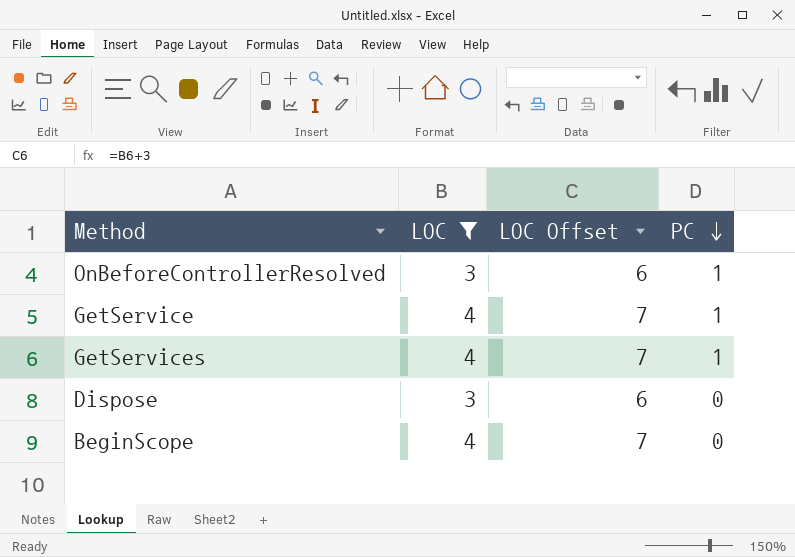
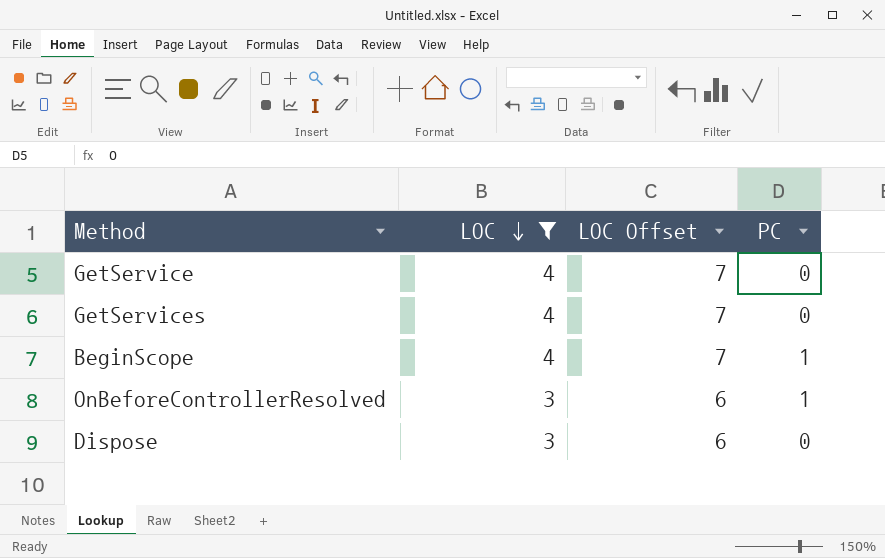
row order: PC descending -> LOC descending
GetService | PC: 1 -> 0
GetServices | PC: 1 -> 0
BeginScope | PC: 0 -> 1

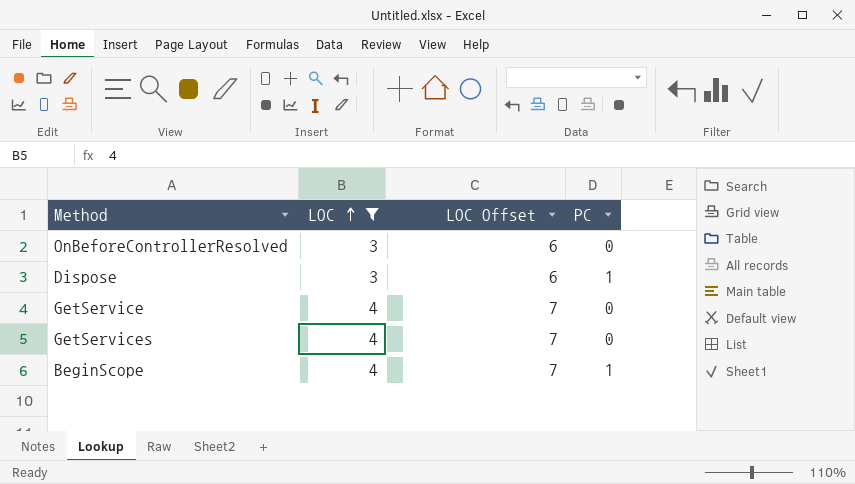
row order: LOC descending -> LOC ascending
OnBeforeControllerResolved | PC: 1 -> 0
Dispose | PC: 0 -> 1

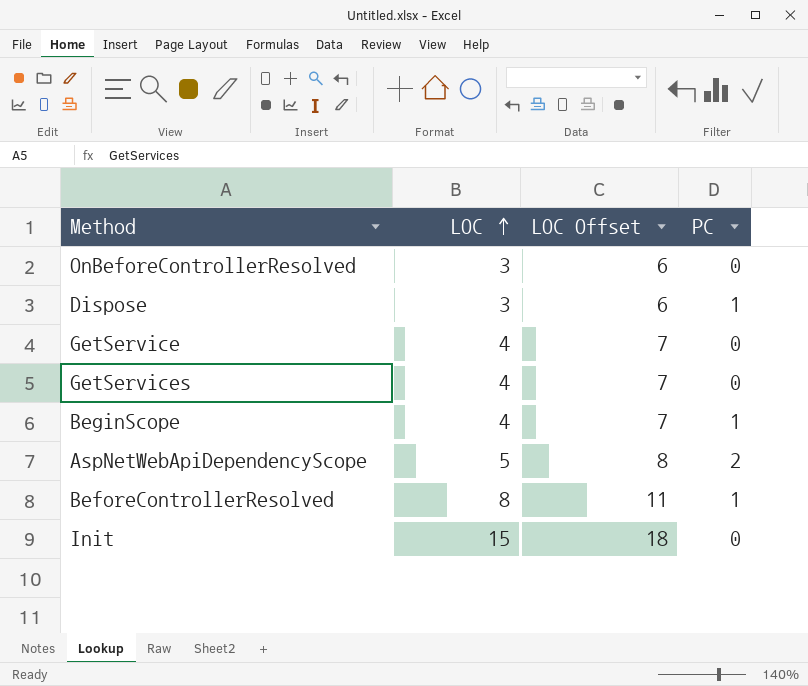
filter: LOC <= 4 -> none

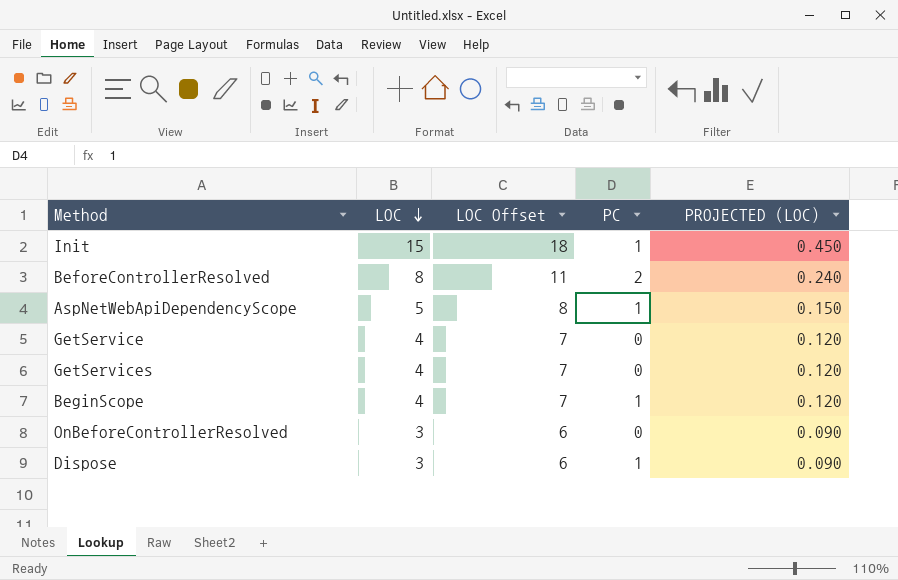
row order: LOC ascending -> LOC descending
column PROJECTED (LOC) | formula: none -> [LOC] * 0.03
Init | PC: 0 -> 1
BeforeControllerResolved | PC: 1 -> 2
AspNetWebApiDependencyScope | PC: 2 -> 1

